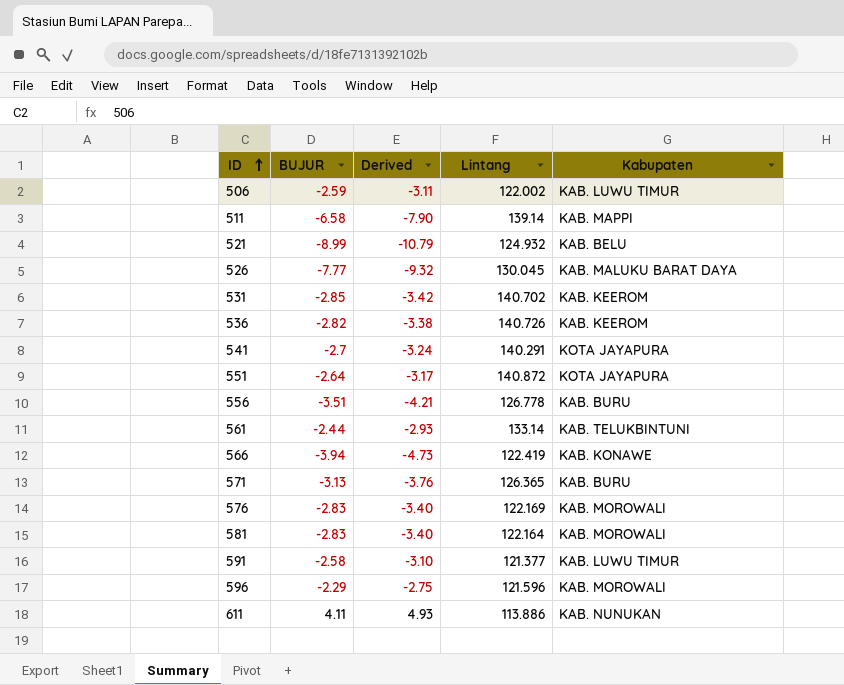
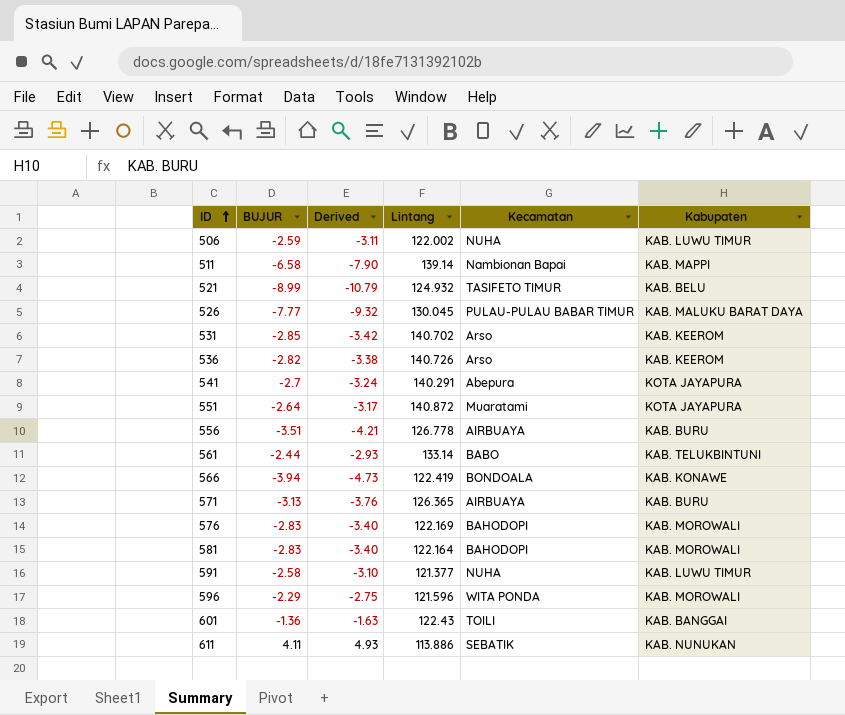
column Kecamatan | position: none -> 5
row 601: none -> -1.36 | -1.63 | 122.43 | TOILI | KAB. BANGGAI

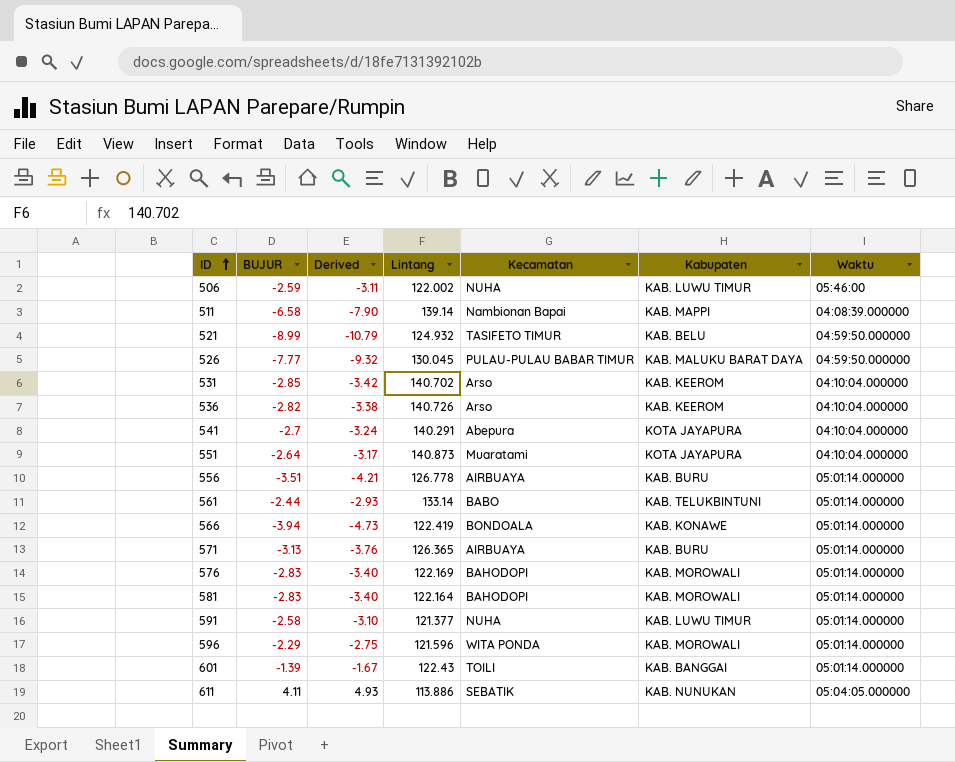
column Waktu | position: none -> 7
551 | Lintang: 140.872 -> 140.873
601 | BUJUR: -1.36 -> -1.39
601 | Derived: -1.63 -> -1.67

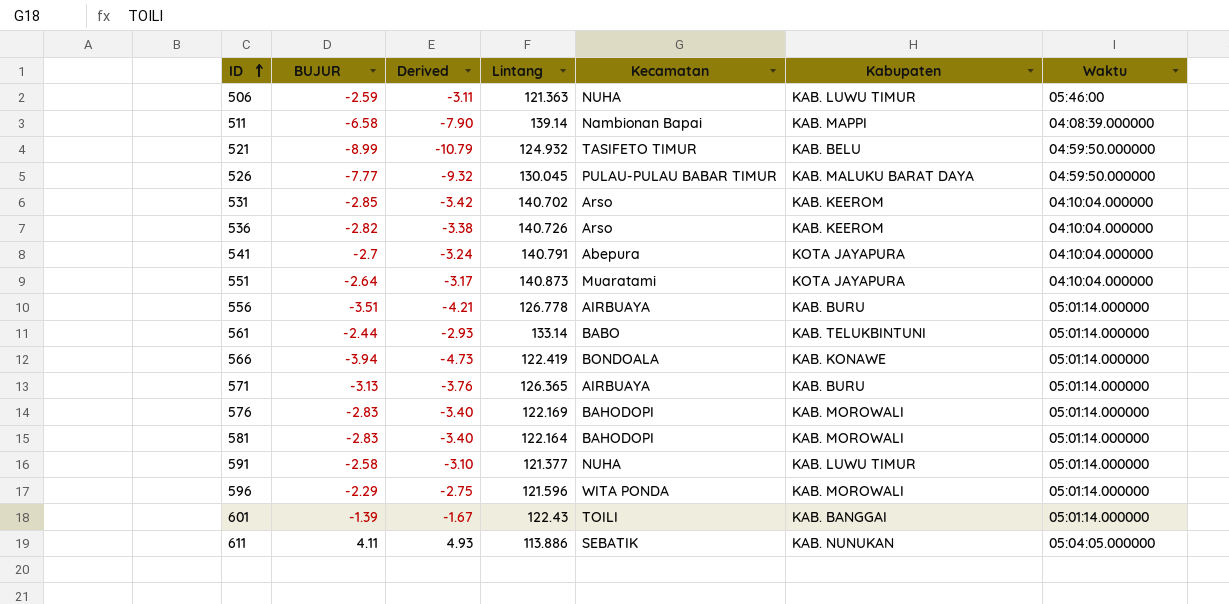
506 | Lintang: 122.002 -> 121.363
541 | Lintang: 140.291 -> 140.791

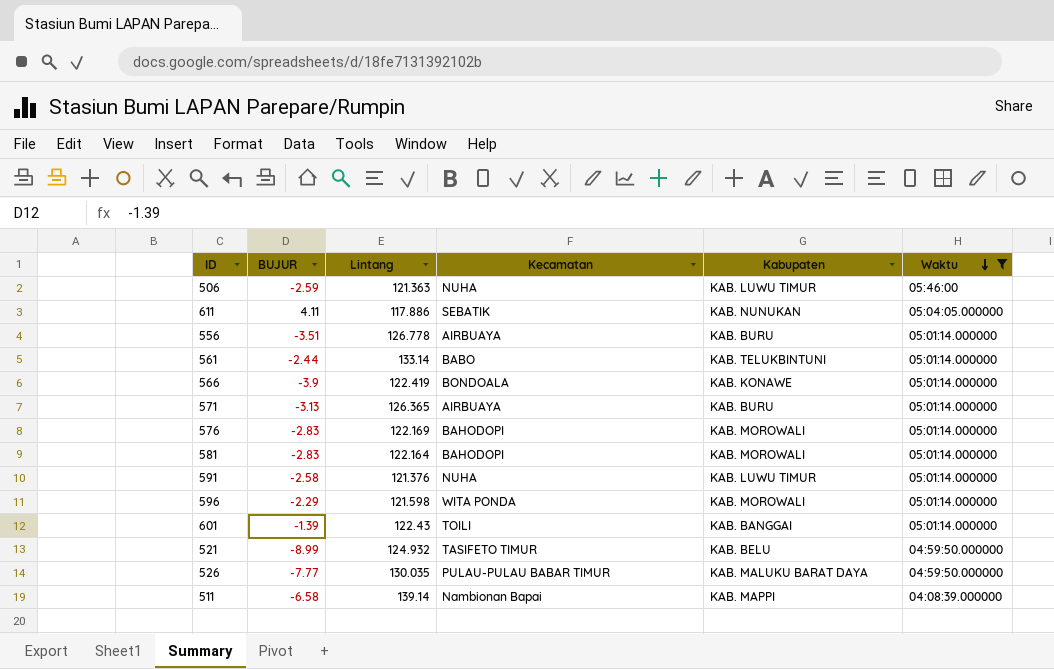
filter: none -> Waktu != 04:10:04.000000
row order: ID ascending -> Waktu descending
column Derived | formula: [BUJUR] * 1.2 -> none
611 | Lintang: 113.886 -> 117.886
566 | BUJUR: -3.94 -> -3.9
591 | Lintang: 121.377 -> 121.376
596 | Lintang: 121.596 -> 121.598
526 | Lintang: 130.045 -> 130.035

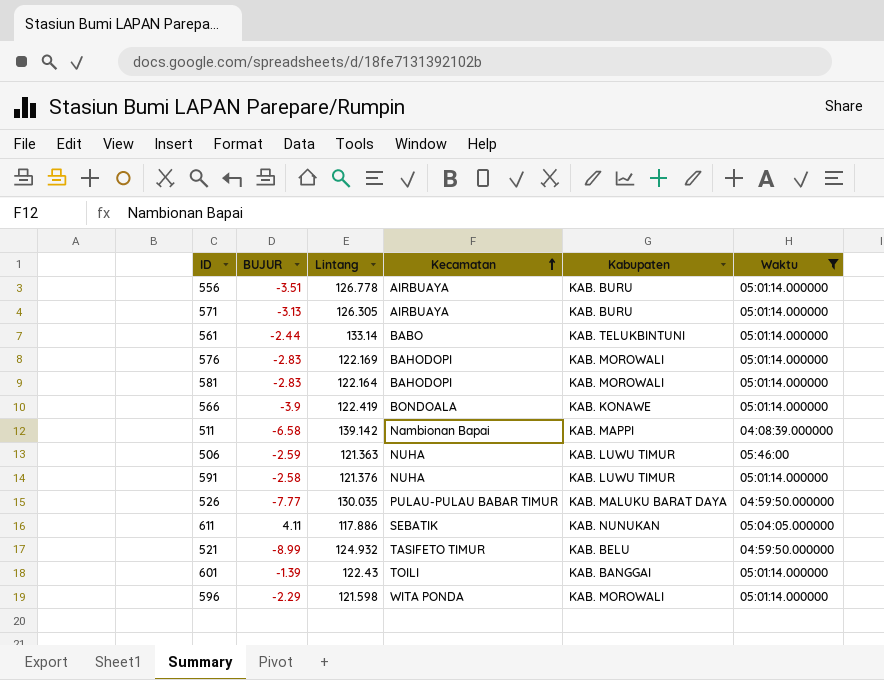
row order: Waktu descending -> Kecamatan ascending
571 | Lintang: 126.365 -> 126.305
511 | Lintang: 139.14 -> 139.142

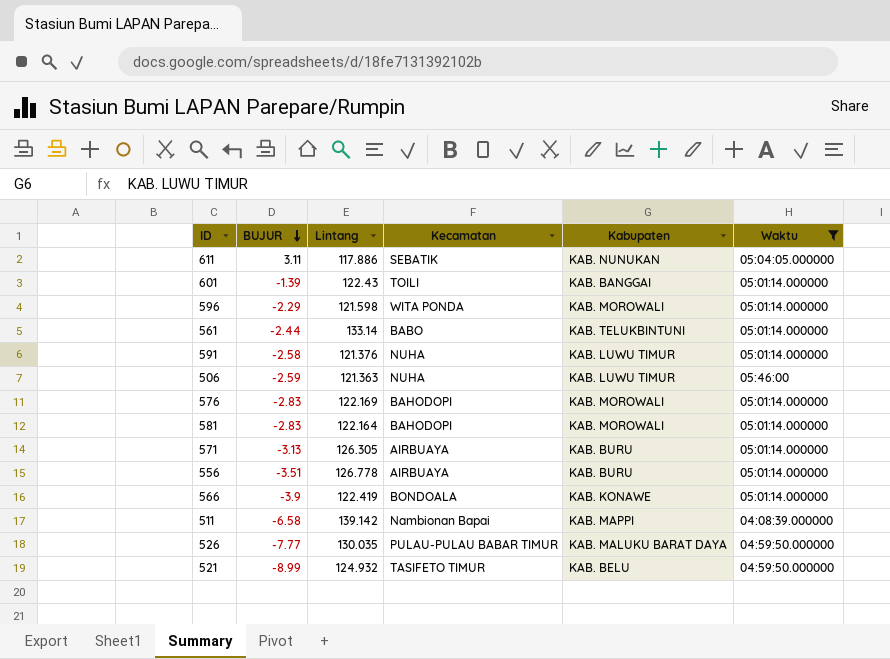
row order: Kecamatan ascending -> BUJUR descending
611 | BUJUR: 4.11 -> 3.11

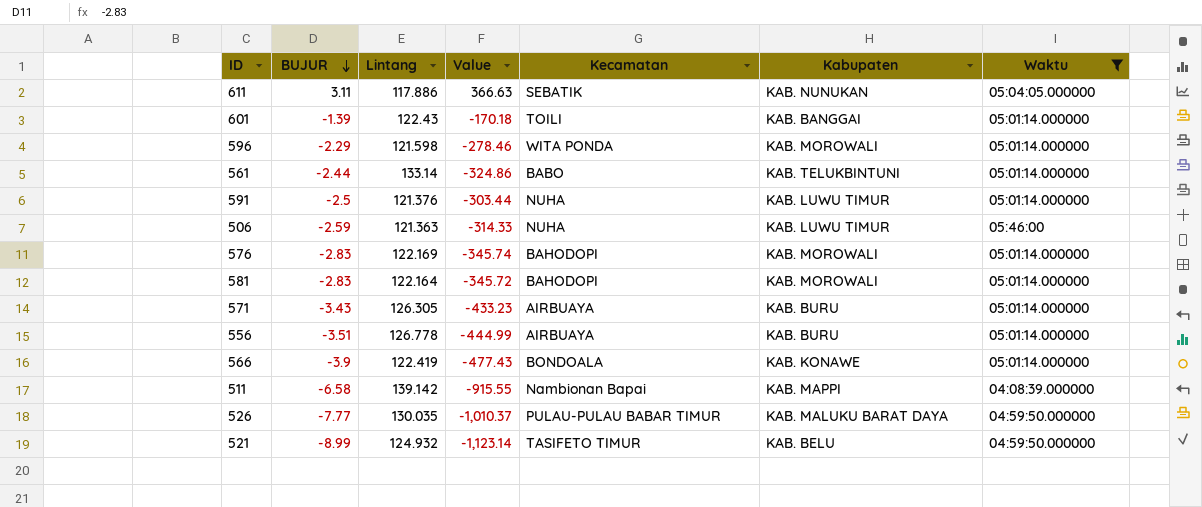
column Value | formula: none -> [BUJUR] * [Lintang]
591 | BUJUR: -2.58 -> -2.5
571 | BUJUR: -3.13 -> -3.43

